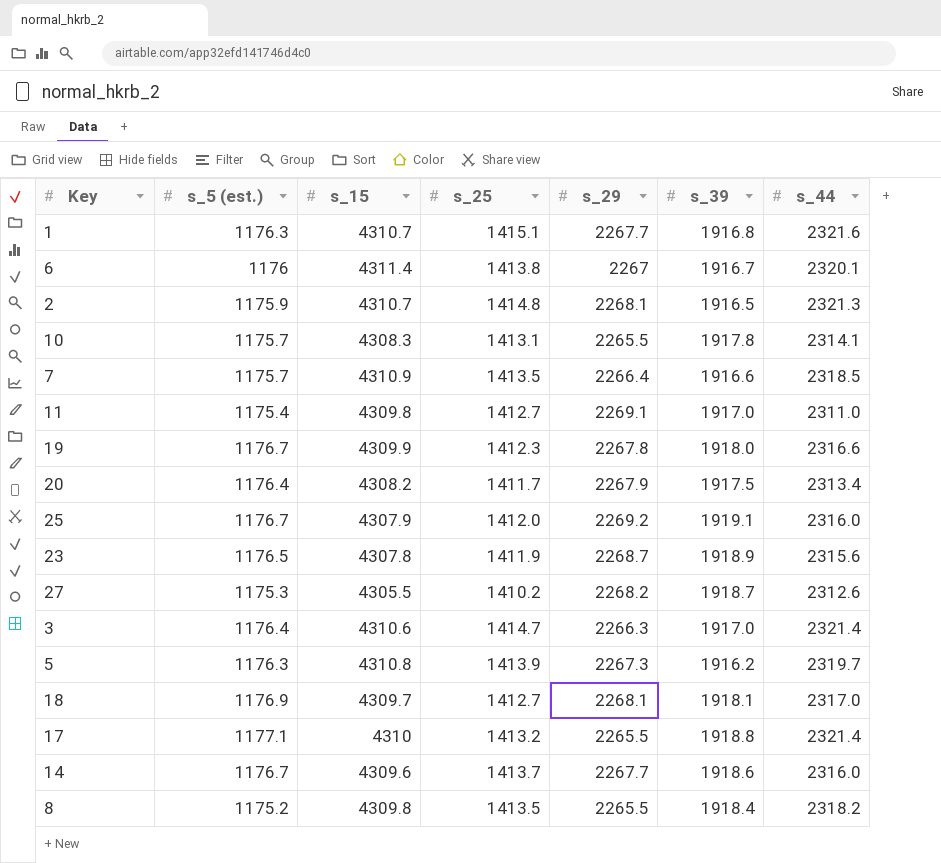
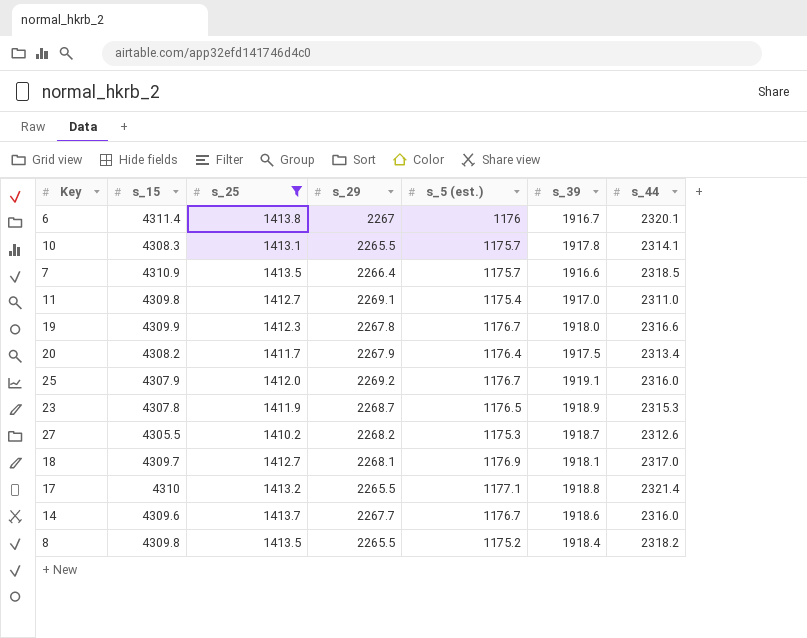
filter: none -> s_25 <= 1413.8
column s_5 (est.) | position: 2 -> 5
23 | s_44: 2315.6 -> 2315.3

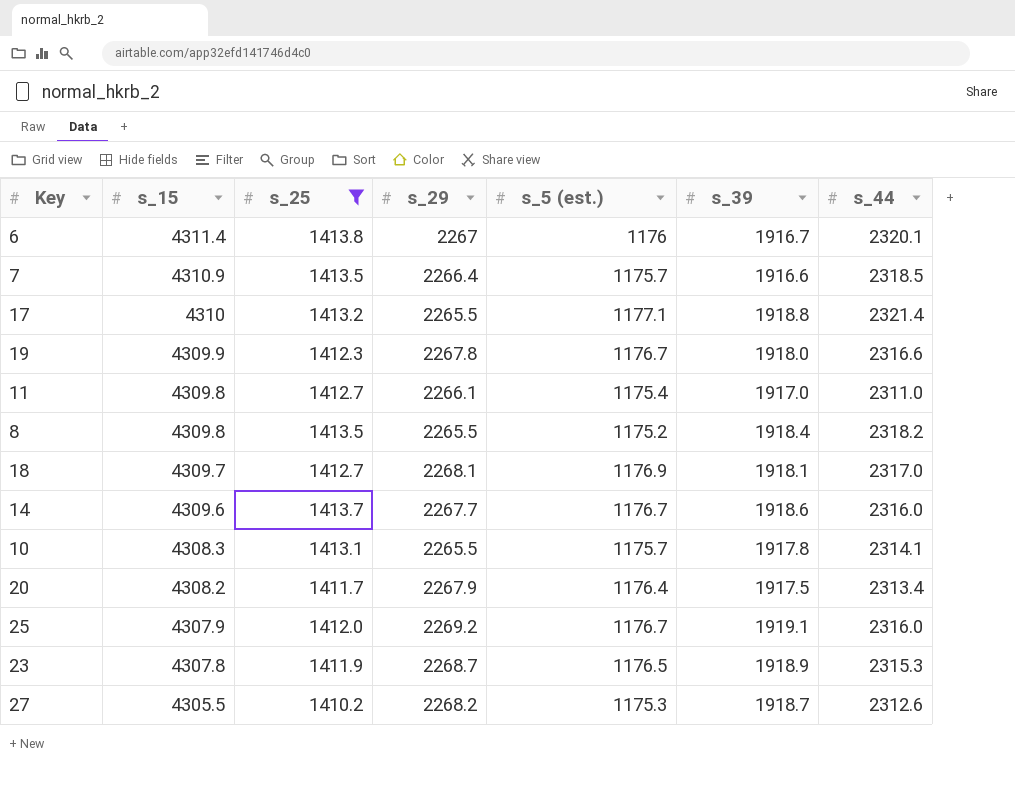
row order: none -> s_15 descending
11 | s_29: 2269.1 -> 2266.1

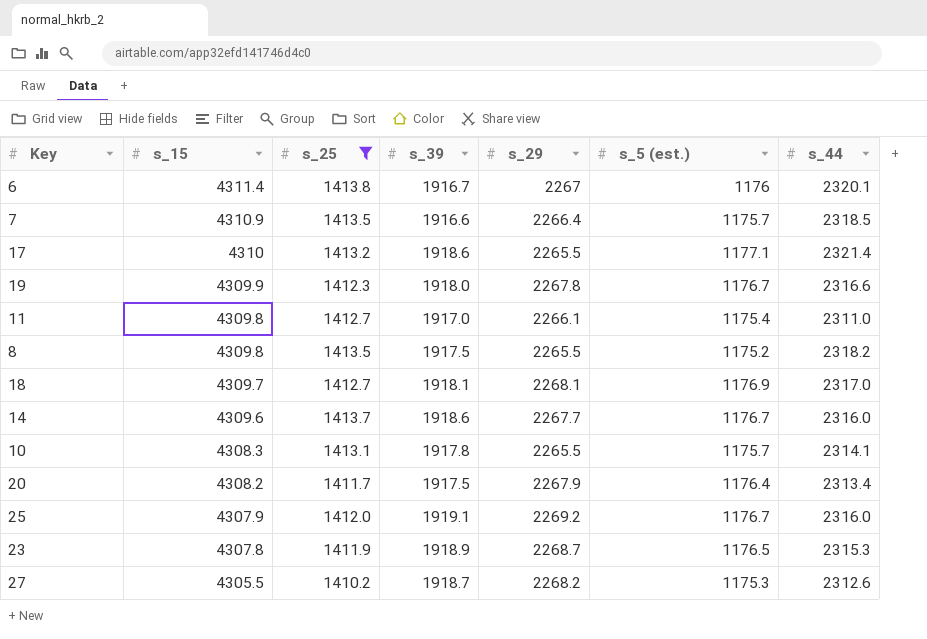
column s_39 | position: 6 -> 4
17 | s_39: 1918.8 -> 1918.6
8 | s_39: 1918.4 -> 1917.5

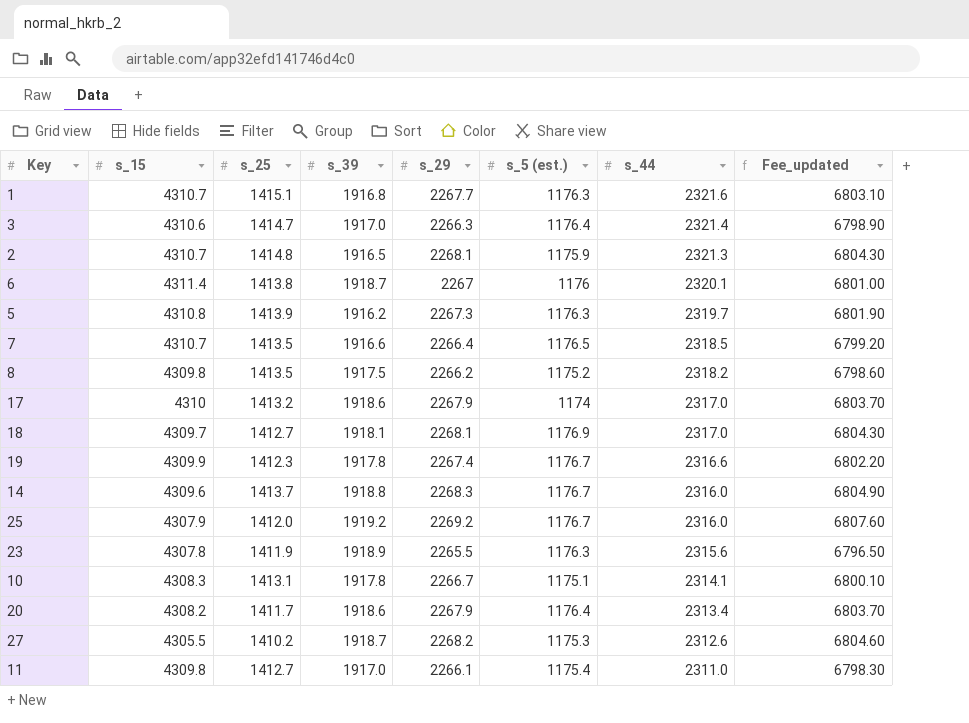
filter: s_25 <= 1413.8 -> none
row order: s_15 descending -> s_44 descending
column Fee_updated | formula: none -> [s_29] * 3
6 | s_39: 1916.7 -> 1918.7
7 | s_15: 4310.9 -> 4310.7
7 | s_5 (est.): 1175.7 -> 1176.5
8 | s_29: 2265.5 -> 2266.2
17 | s_29: 2265.5 -> 2267.9
17 | s_5 (est.): 1177.1 -> 1174
17 | s_44: 2321.4 -> 2317.0
19 | s_39: 1918.0 -> 1917.8
19 | s_29: 2267.8 -> 2267.4
14 | s_39: 1918.6 -> 1918.8
14 | s_29: 2267.7 -> 2268.3
25 | s_39: 1919.1 -> 1919.2
23 | s_29: 2268.7 -> 2265.5
23 | s_5 (est.): 1176.5 -> 1176.3
23 | s_44: 2315.3 -> 2315.6
10 | s_29: 2265.5 -> 2266.7
10 | s_5 (est.): 1175.7 -> 1175.1
20 | s_39: 1917.5 -> 1918.6

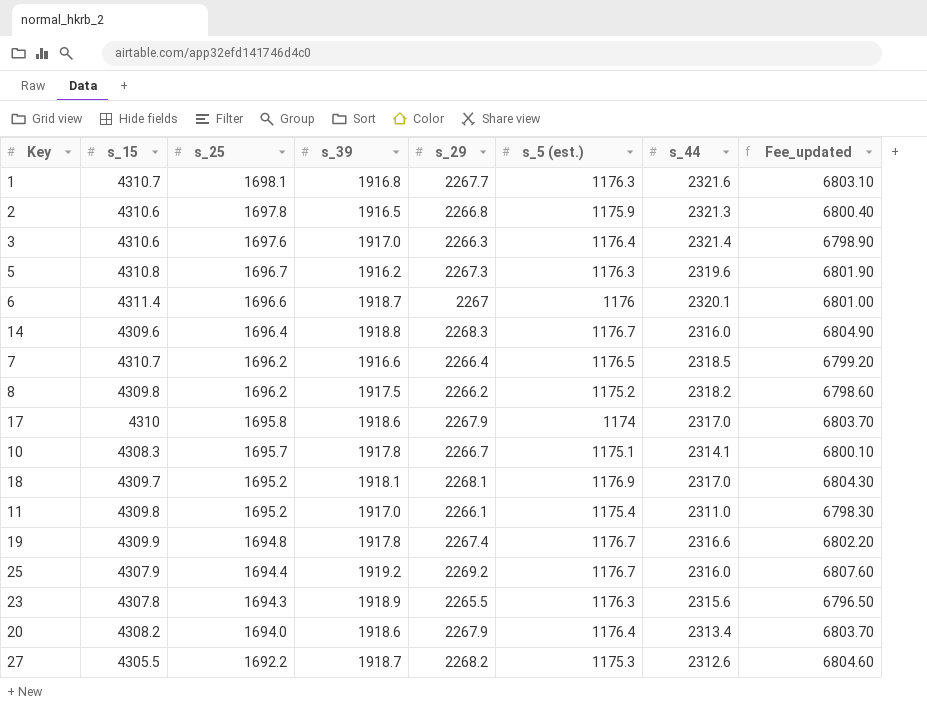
row order: s_44 descending -> s_25 descending
1 | s_25: 1415.1 -> 1698.1
2 | s_15: 4310.7 -> 4310.6
2 | s_25: 1414.8 -> 1697.8
2 | s_29: 2268.1 -> 2266.8
2 | Fee_updated: 6804.30 -> 6800.40
3 | s_25: 1414.7 -> 1697.6
5 | s_25: 1413.9 -> 1696.7
5 | s_44: 2319.7 -> 2319.6
6 | s_25: 1413.8 -> 1696.6
14 | s_25: 1413.7 -> 1696.4
7 | s_25: 1413.5 -> 1696.2
8 | s_25: 1413.5 -> 1696.2
17 | s_25: 1413.2 -> 1695.8
10 | s_25: 1413.1 -> 1695.7
18 | s_25: 1412.7 -> 1695.2
11 | s_25: 1412.7 -> 1695.2
19 | s_25: 1412.3 -> 1694.8
25 | s_25: 1412.0 -> 1694.4
23 | s_25: 1411.9 -> 1694.3
20 | s_25: 1411.7 -> 1694.0
27 | s_25: 1410.2 -> 1692.2

